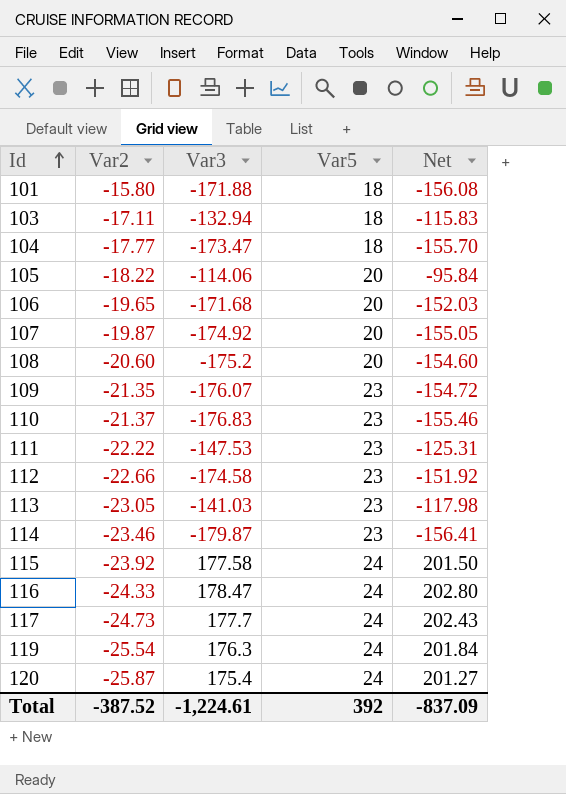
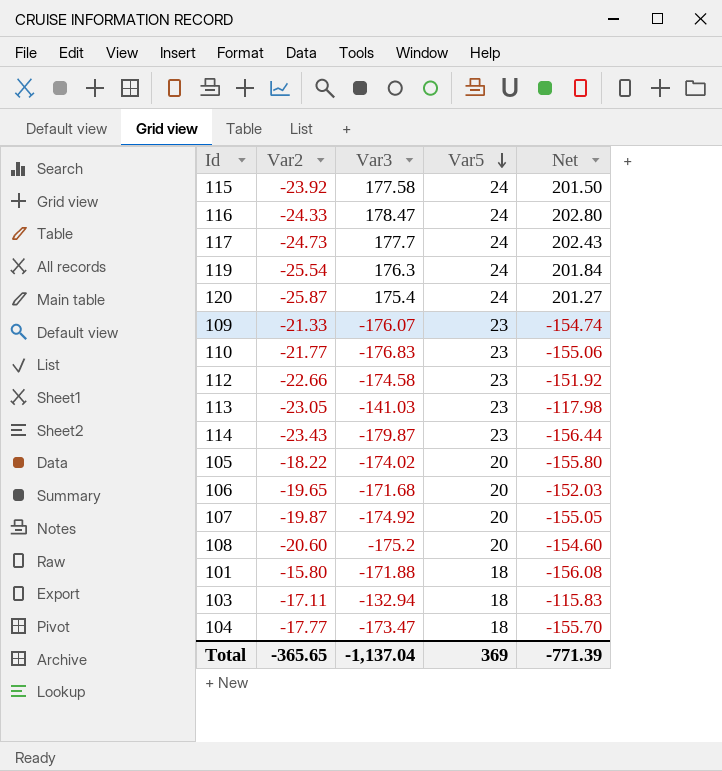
row order: Id ascending -> Var5 descending
row 111: -22.22 | -147.53 | 23 | -125.31 -> none
109 | Var2: -21.35 -> -21.33
109 | Net: -154.72 -> -154.74
110 | Var2: -21.37 -> -21.77
110 | Net: -155.46 -> -155.06
114 | Var2: -23.46 -> -23.43
114 | Net: -156.41 -> -156.44
105 | Var3: -114.06 -> -174.02
105 | Net: -95.84 -> -155.80
Total | Var2: -387.52 -> -365.65
Total | Var3: -1,224.61 -> -1,137.04
Total | Var5: 392 -> 369
Total | Net: -837.09 -> -771.39

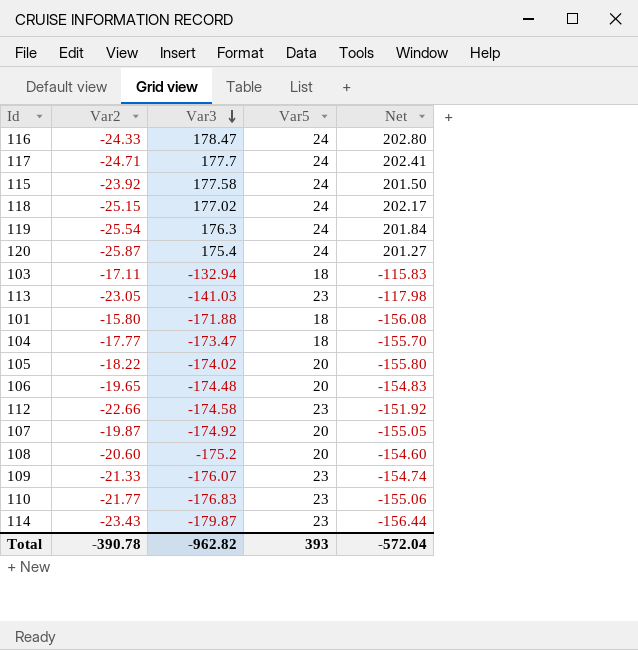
row order: Var5 descending -> Var3 descending
117 | Var2: -24.73 -> -24.71
117 | Net: 202.43 -> 202.41
row 118: none -> -25.15 | 177.02 | 24 | 202.17
106 | Var3: -171.68 -> -174.48
106 | Net: -152.03 -> -154.83
Total | Var2: -365.65 -> -390.78
Total | Var3: -1,137.04 -> -962.82
Total | Var5: 369 -> 393
Total | Net: -771.39 -> -572.04

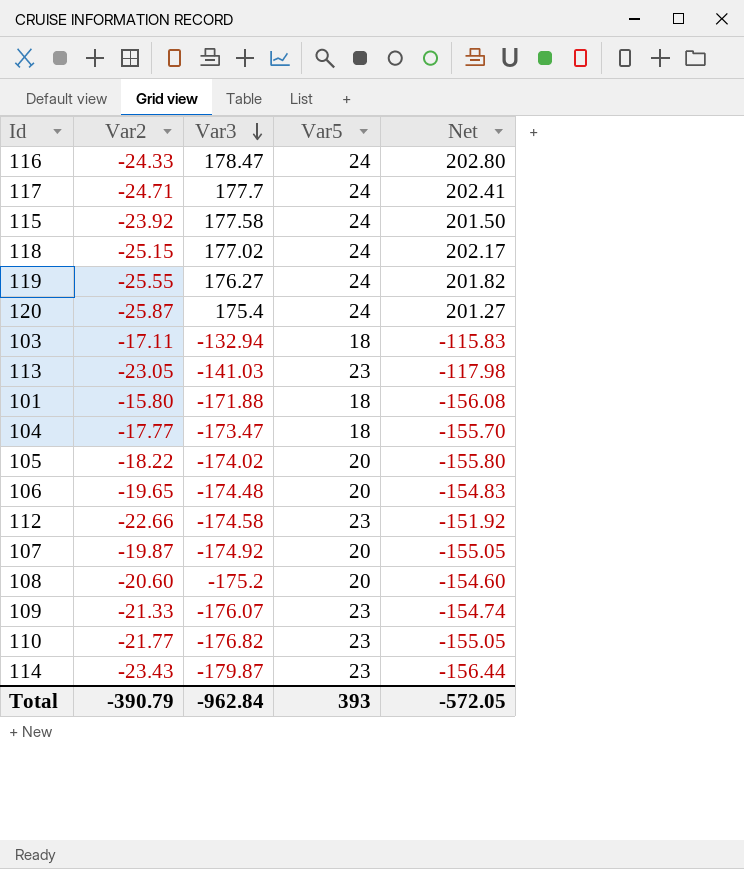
119 | Var2: -25.54 -> -25.55
119 | Var3: 176.3 -> 176.27
119 | Net: 201.84 -> 201.82
110 | Var3: -176.83 -> -176.82
110 | Net: -155.06 -> -155.05
Total | Var2: -390.78 -> -390.79
Total | Var3: -962.82 -> -962.84
Total | Net: -572.04 -> -572.05

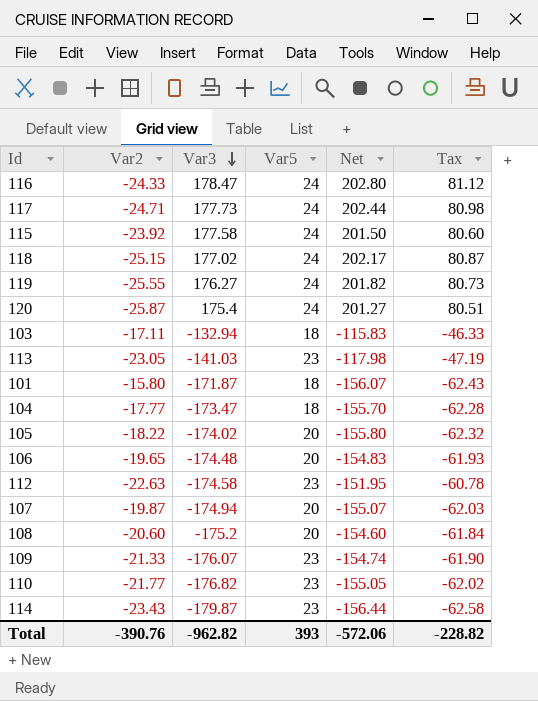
column Tax | formula: none -> [Net] * 0.4
117 | Var3: 177.7 -> 177.73
117 | Net: 202.41 -> 202.44
101 | Var3: -171.88 -> -171.87
101 | Net: -156.08 -> -156.07
112 | Var2: -22.66 -> -22.63
112 | Net: -151.92 -> -151.95
107 | Var3: -174.92 -> -174.94
107 | Net: -155.05 -> -155.07
Total | Var2: -390.79 -> -390.76
Total | Var3: -962.84 -> -962.82
Total | Net: -572.05 -> -572.06

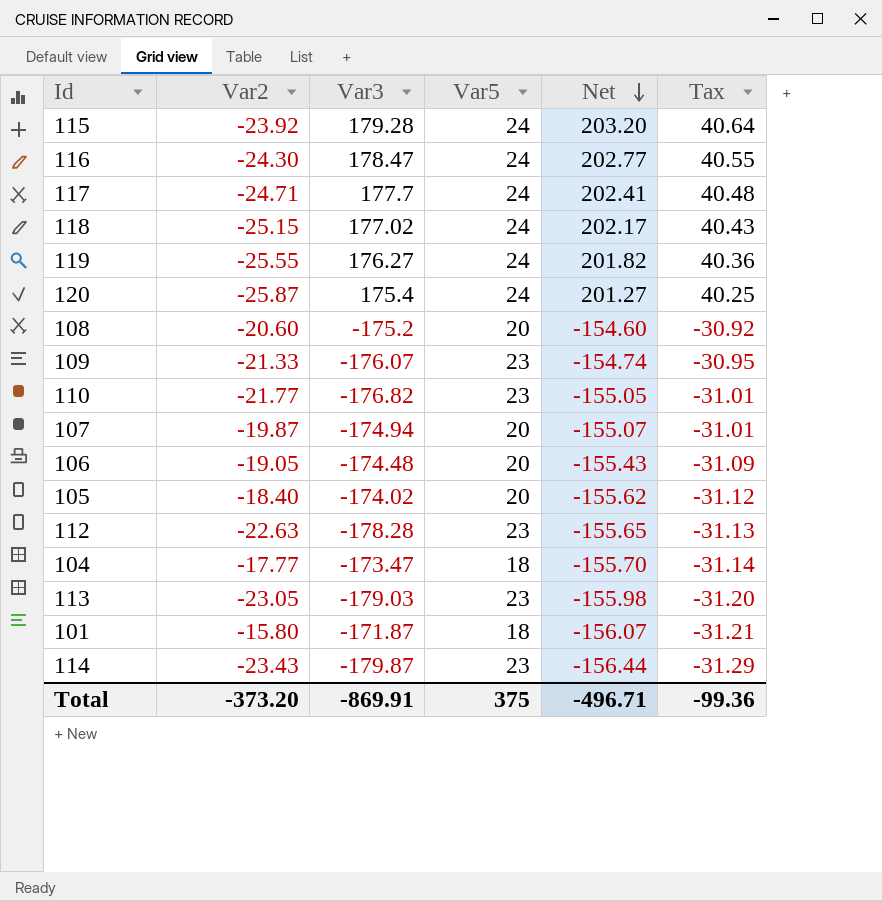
row order: Var3 descending -> Net descending
column Tax | formula: [Net] * 0.4 -> [Net] * 0.2
row 103: -17.11 | -132.94 | 18 | -115.83 | -46.33 -> none
115 | Var3: 177.58 -> 179.28
115 | Net: 201.50 -> 203.20
116 | Var2: -24.33 -> -24.30
116 | Net: 202.80 -> 202.77
117 | Var3: 177.73 -> 177.7
117 | Net: 202.44 -> 202.41
106 | Var2: -19.65 -> -19.05
106 | Net: -154.83 -> -155.43
105 | Var2: -18.22 -> -18.40
105 | Net: -155.80 -> -155.62
112 | Var3: -174.58 -> -178.28
112 | Net: -151.95 -> -155.65
113 | Var3: -141.03 -> -179.03
113 | Net: -117.98 -> -155.98
Total | Var2: -390.76 -> -373.20
Total | Var3: -962.82 -> -869.91
Total | Var5: 393 -> 375
Total | Net: -572.06 -> -496.71
Total | Tax: -228.82 -> -99.36

